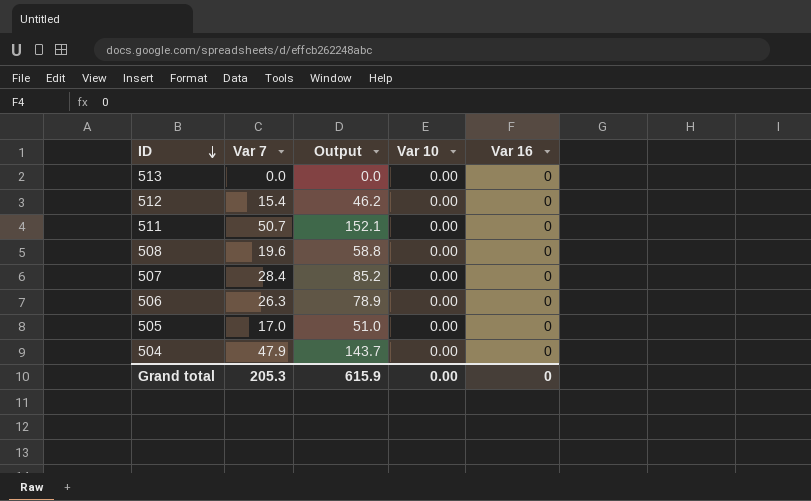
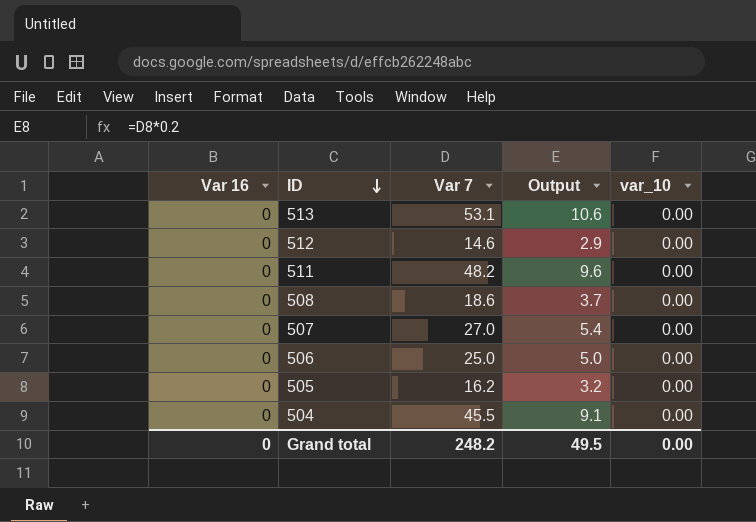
column Var 16 | position: 5 -> 1
column Output | formula: [Var 7] * 3 -> [Var 7] * 0.2
column name: Var 10 -> var_10
513 | Var 7: 0.0 -> 53.1
512 | Var 7: 15.4 -> 14.6
511 | Var 7: 50.7 -> 48.2
508 | Var 7: 19.6 -> 18.6
507 | Var 7: 28.4 -> 27.0
506 | Var 7: 26.3 -> 25.0
505 | Var 7: 17.0 -> 16.2
504 | Var 7: 47.9 -> 45.5
Grand total | Var 7: 205.3 -> 248.2
Grand total | Output: 615.9 -> 49.5

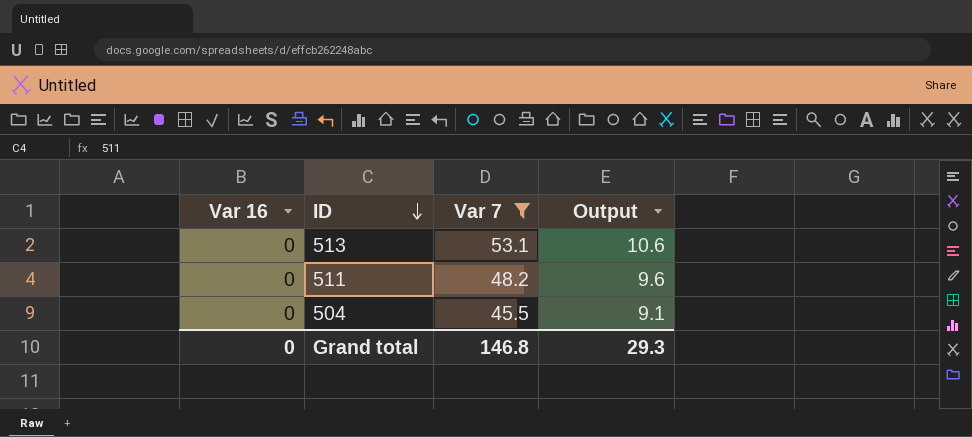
filter: none -> Var 7 >= 45.5
column var_10 | position: 5 -> none
Grand total | Var 7: 248.2 -> 146.8
Grand total | Output: 49.5 -> 29.3

